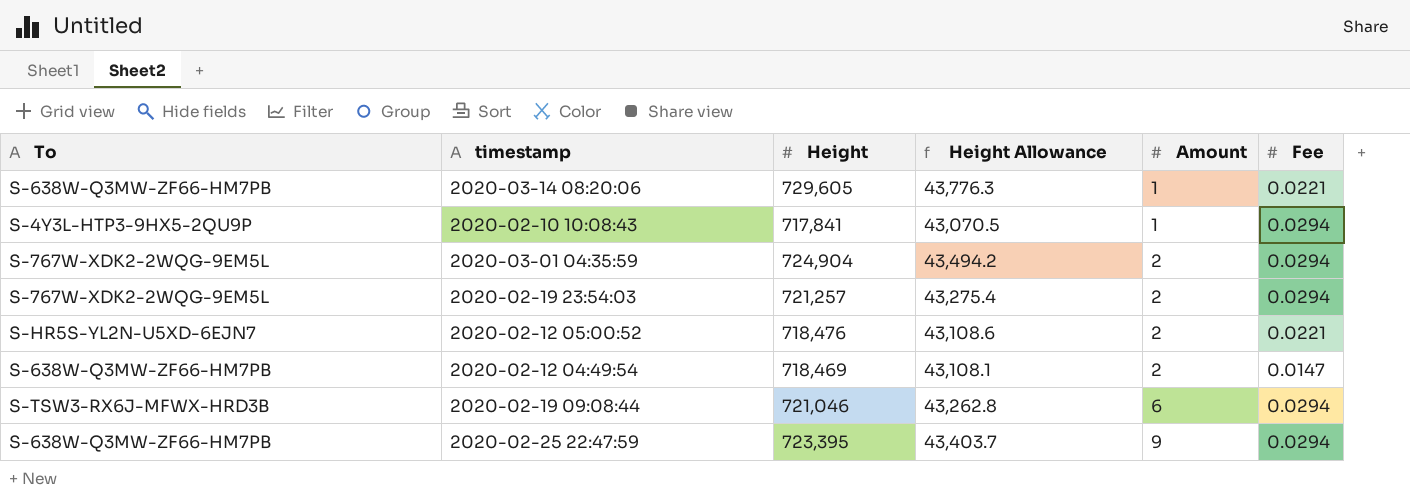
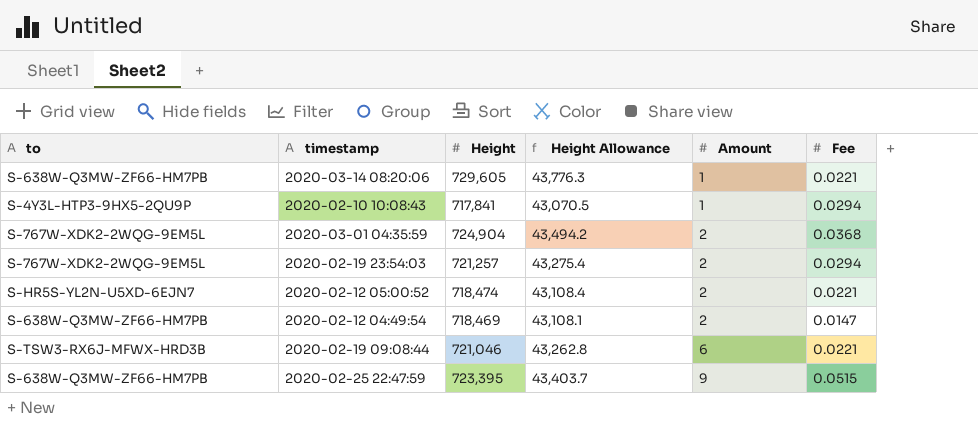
column name: To -> to
2020-03-01 04:35:59 | Fee: 0.0294 -> 0.0368
2020-02-12 05:00:52 | Height: 718,476 -> 718,474
2020-02-12 05:00:52 | Height Allowance: 43,108.6 -> 43,108.4
2020-02-19 09:08:44 | Fee: 0.0294 -> 0.0221
2020-02-25 22:47:59 | Fee: 0.0294 -> 0.0515

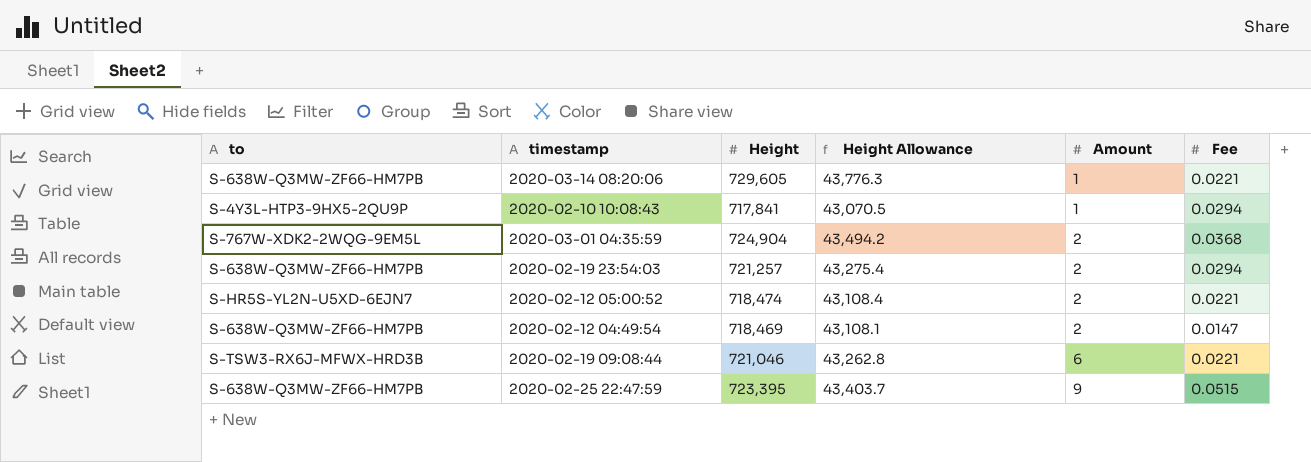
2020-02-19 23:54:03 | to: S-767W-XDK2-2WQG-9EM5L -> S-638W-Q3MW-ZF66-HM7PB

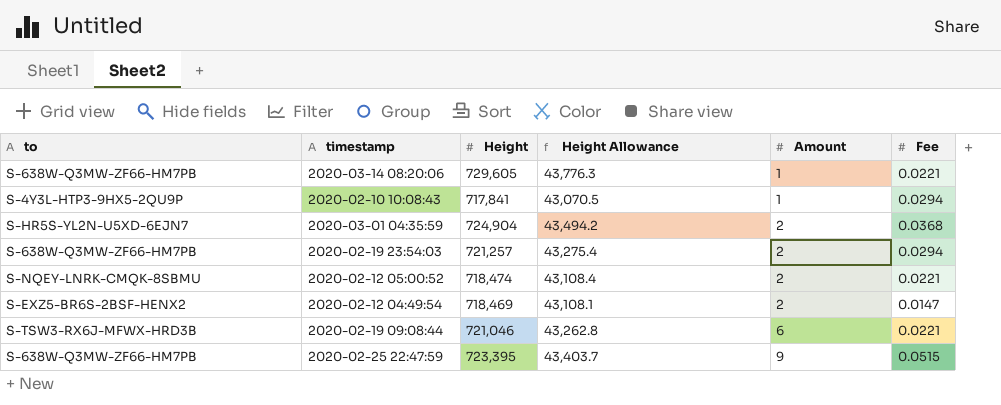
2020-03-01 04:35:59 | to: S-767W-XDK2-2WQG-9EM5L -> S-HR5S-YL2N-U5XD-6EJN7
2020-02-12 05:00:52 | to: S-HR5S-YL2N-U5XD-6EJN7 -> S-NQEY-LNRK-CMQK-8SBMU
2020-02-12 04:49:54 | to: S-638W-Q3MW-ZF66-HM7PB -> S-EXZ5-BR6S-2BSF-HENX2

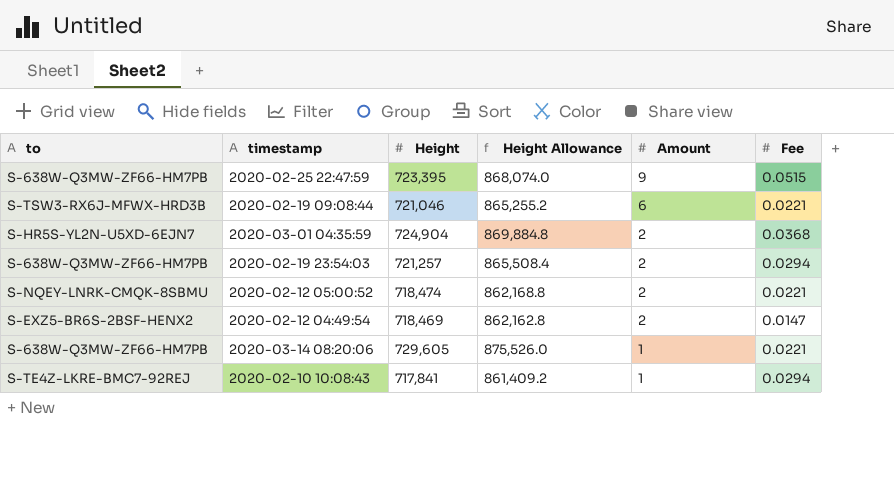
row order: Amount ascending -> Amount descending
column Height Allowance | formula: [Height] * 0.06 -> [Height] * 1.2
2020-02-10 10:08:43 | to: S-4Y3L-HTP3-9HX5-2QU9P -> S-TE4Z-LKRE-BMC7-92REJ

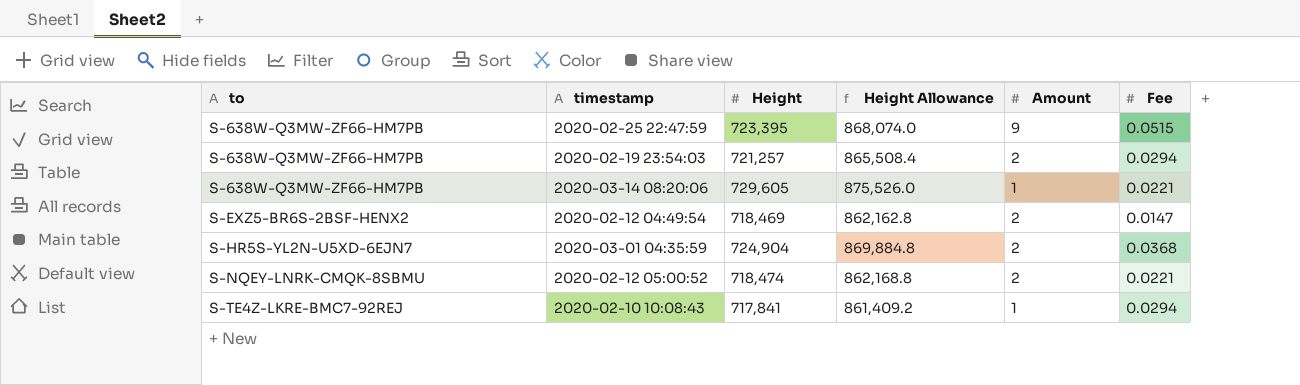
row order: Amount descending -> to ascending
row 2020-02-19 09:08:44: S-TSW3-RX6J-MFWX-HRD3B | 721,046 | 865,255.2 | 6 | 0.0221 -> none

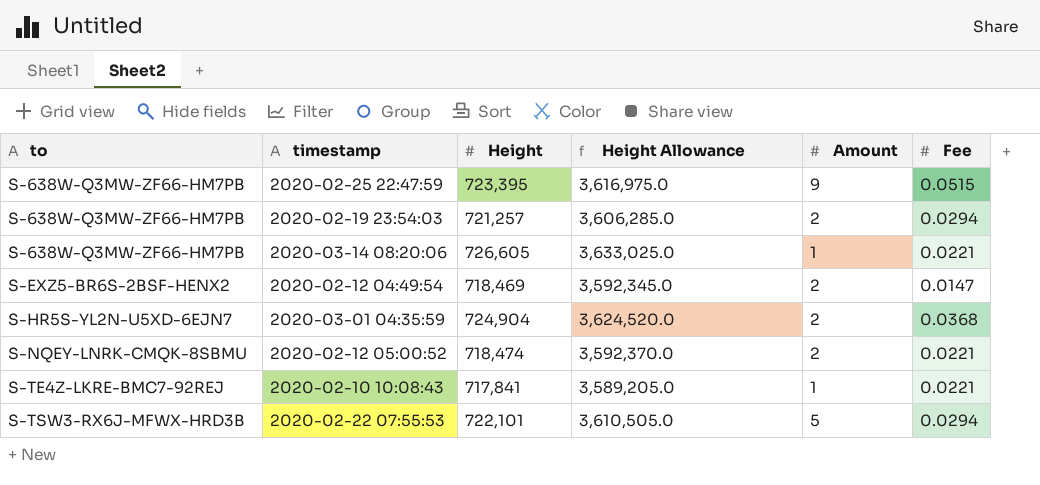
column Height Allowance | formula: [Height] * 1.2 -> [Height] * 5
2020-03-14 08:20:06 | Height: 729,605 -> 726,605
2020-02-10 10:08:43 | Fee: 0.0294 -> 0.0221
row 2020-02-22 07:55:53: none -> S-TSW3-RX6J-MFWX-HRD3B | 722,101 | 3,610,505.0 | 5 | 0.0294

